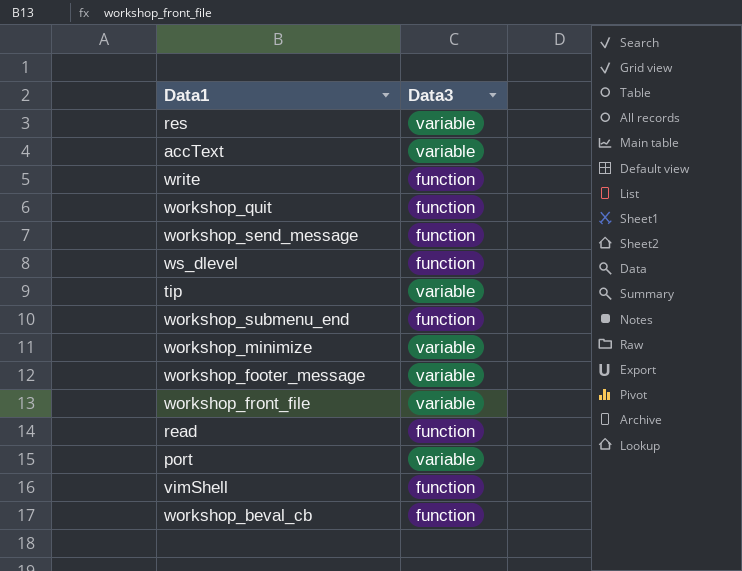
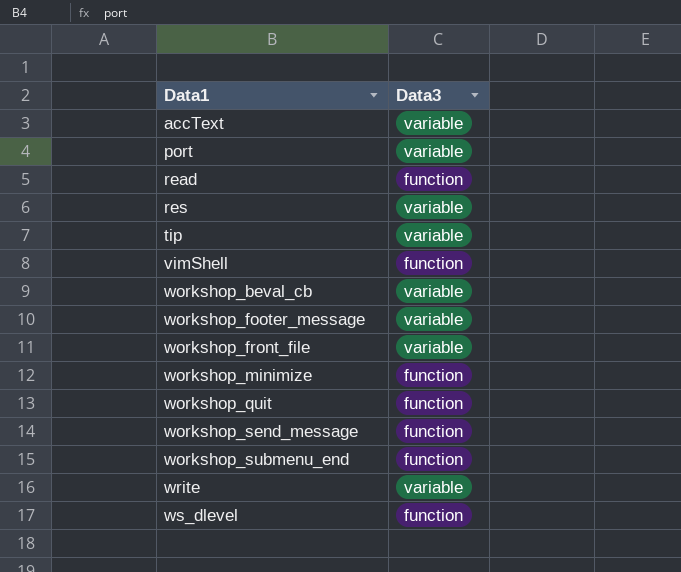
row order: none -> Data1 ascending
workshop_beval_cb | Data3: function -> variable
workshop_minimize | Data3: variable -> function
write | Data3: function -> variable

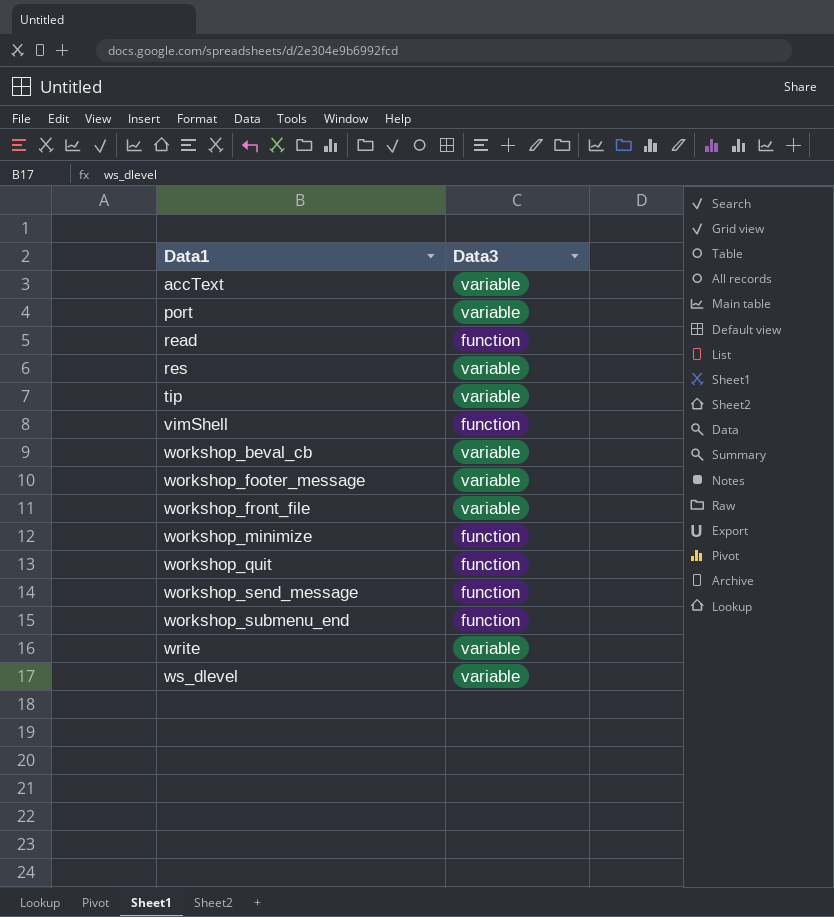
ws_dlevel | Data3: function -> variable

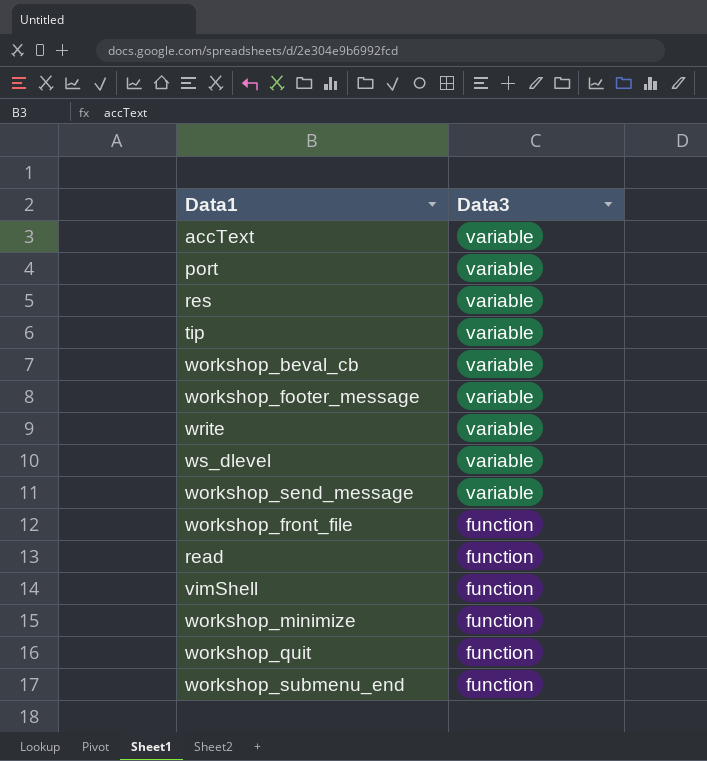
row order: Data1 ascending -> Data3 descending
workshop_send_message | Data3: function -> variable
workshop_front_file | Data3: variable -> function

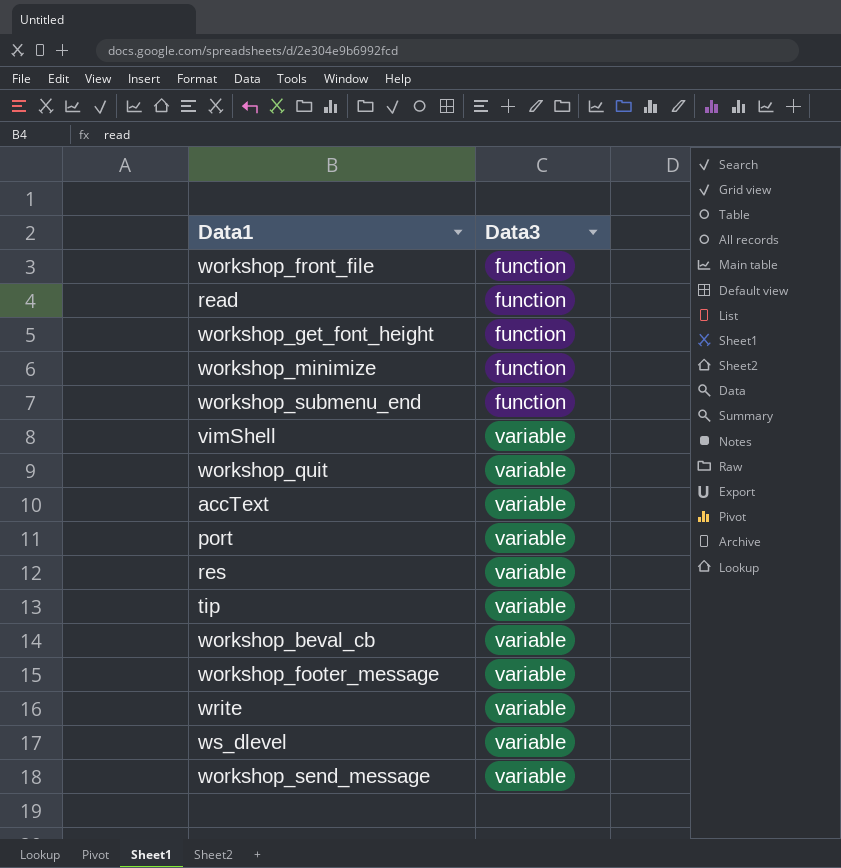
row order: Data3 descending -> Data3 ascending
row workshop_get_font_height: none -> function
vimShell | Data3: function -> variable
workshop_quit | Data3: function -> variable

